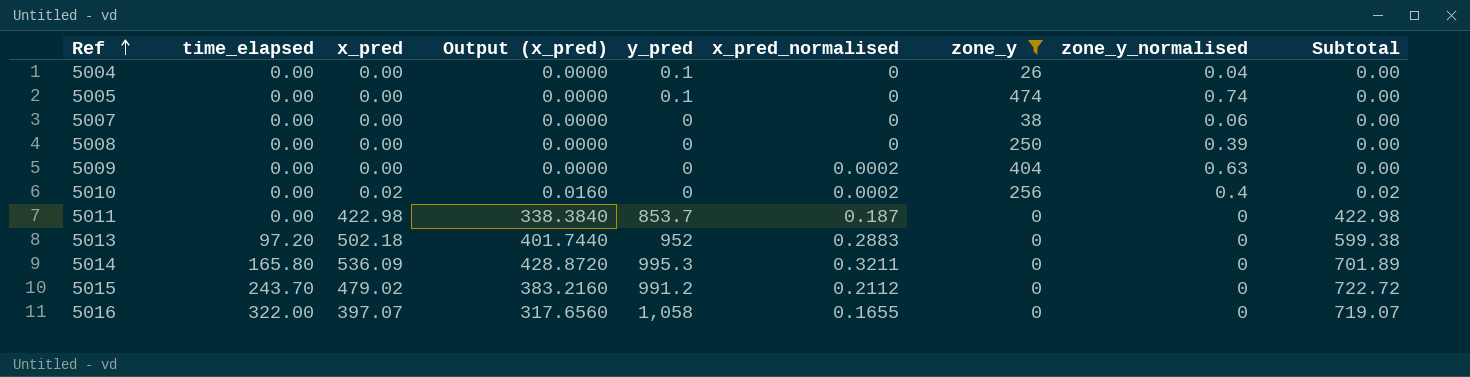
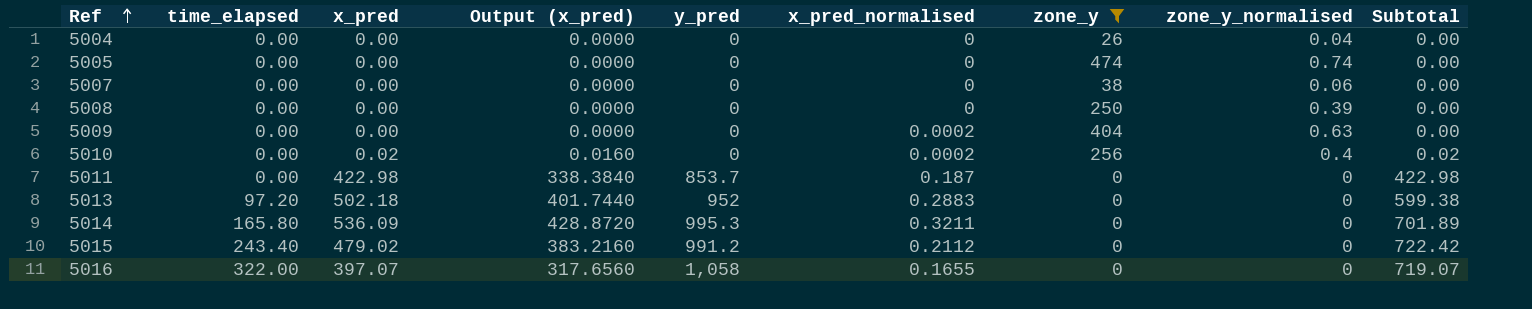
5004 | y_pred: 0.1 -> 0
5005 | y_pred: 0.1 -> 0
5015 | time_elapsed: 243.70 -> 243.40
5015 | Subtotal: 722.72 -> 722.42

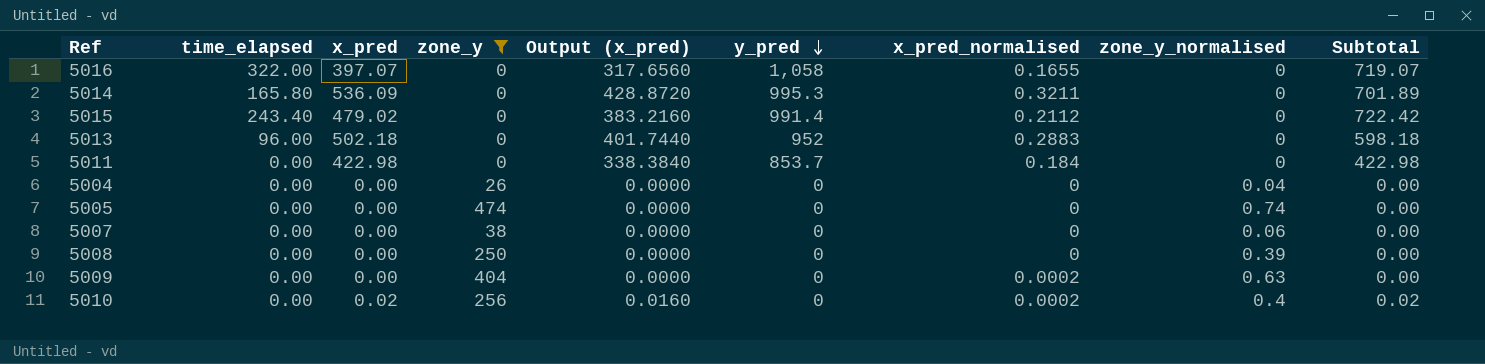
row order: Ref ascending -> y_pred descending
column zone_y | position: 7 -> 4
5015 | y_pred: 991.2 -> 991.4
5013 | time_elapsed: 97.20 -> 96.00
5013 | Subtotal: 599.38 -> 598.18
5011 | x_pred_normalised: 0.187 -> 0.184

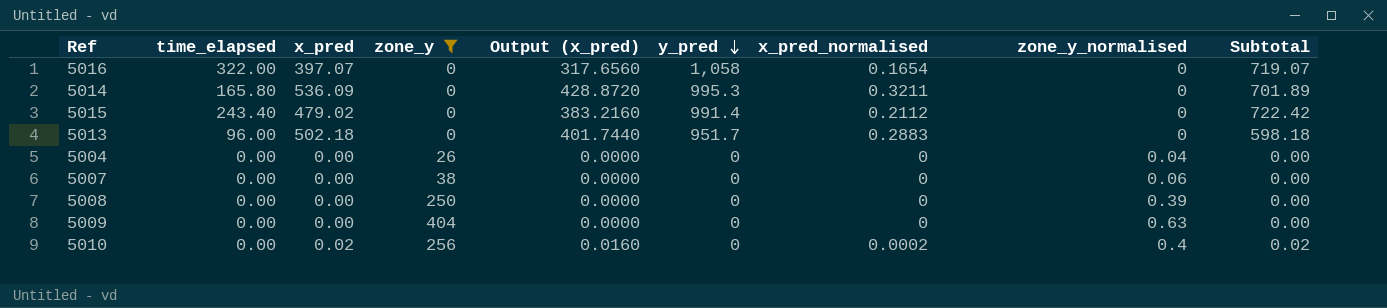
row 5011: 0.00 | 422.98 | 0 | 338.3840 | 853.7 | 0.184 | 0 | 422.98 -> none
row 5005: 0.00 | 0.00 | 474 | 0.0000 | 0 | 0 | 0.74 | 0.00 -> none
5016 | x_pred_normalised: 0.1655 -> 0.1654
5013 | y_pred: 952 -> 951.7
5009 | x_pred_normalised: 0.0002 -> 0

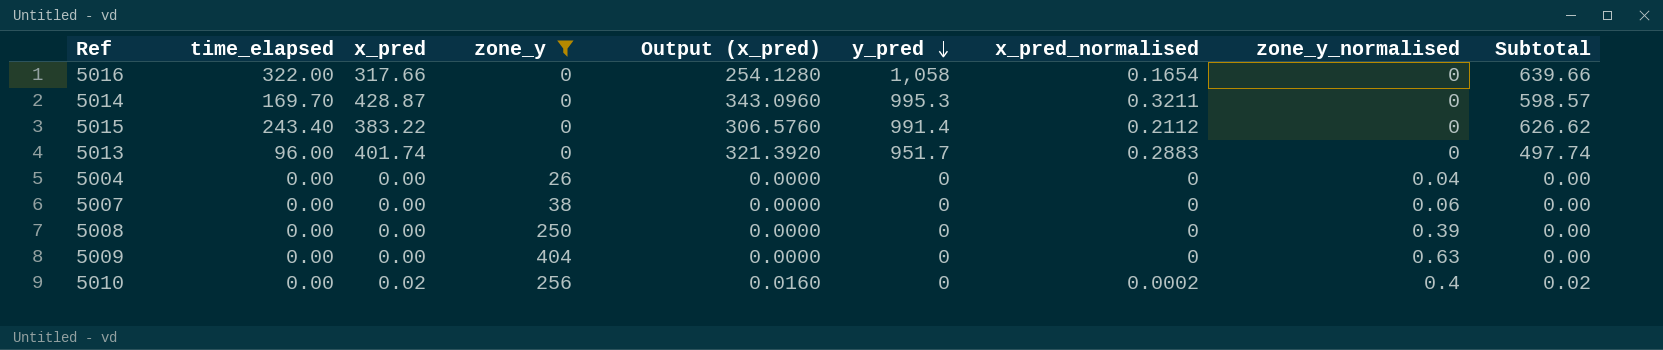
5016 | x_pred: 397.07 -> 317.66
5016 | Output (x_pred): 317.6560 -> 254.1280
5016 | Subtotal: 719.07 -> 639.66
5014 | time_elapsed: 165.80 -> 169.70
5014 | x_pred: 536.09 -> 428.87
5014 | Output (x_pred): 428.8720 -> 343.0960
5014 | Subtotal: 701.89 -> 598.57
5015 | x_pred: 479.02 -> 383.22
5015 | Output (x_pred): 383.2160 -> 306.5760
5015 | Subtotal: 722.42 -> 626.62
5013 | x_pred: 502.18 -> 401.74
5013 | Output (x_pred): 401.7440 -> 321.3920
5013 | Subtotal: 598.18 -> 497.74

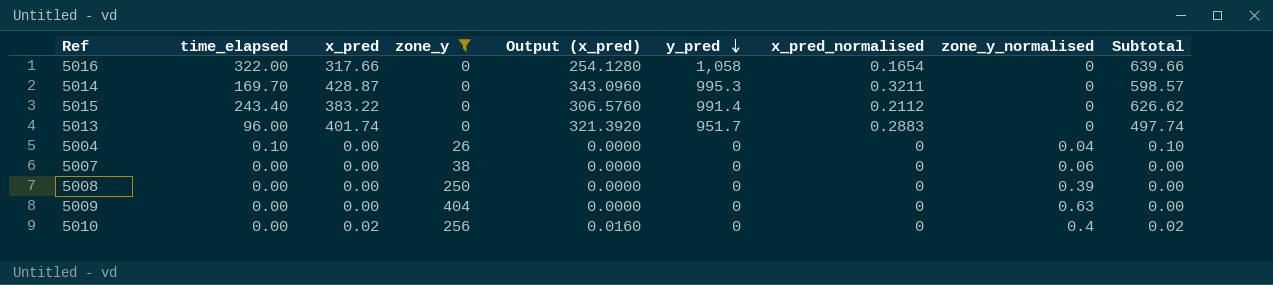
5004 | time_elapsed: 0.00 -> 0.10
5004 | Subtotal: 0.00 -> 0.10
5010 | x_pred_normalised: 0.0002 -> 0

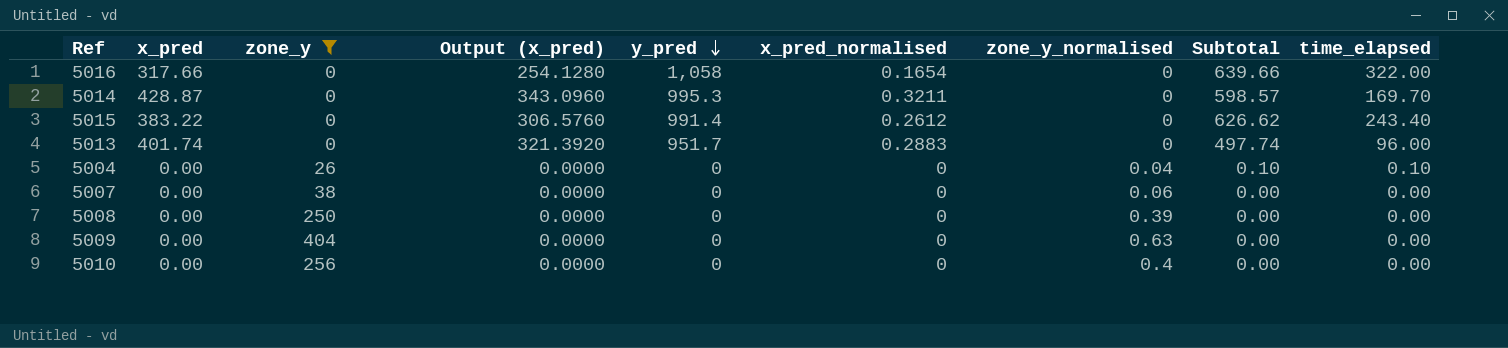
column time_elapsed | position: 2 -> 9
5015 | x_pred_normalised: 0.2112 -> 0.2612
5010 | x_pred: 0.02 -> 0.00
5010 | Output (x_pred): 0.0160 -> 0.0000
5010 | Subtotal: 0.02 -> 0.00

